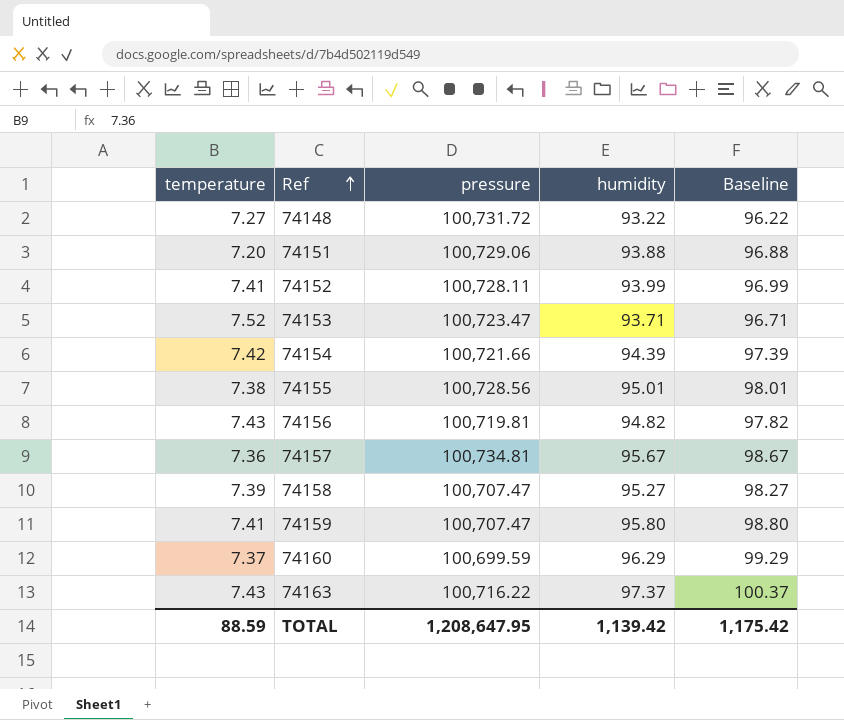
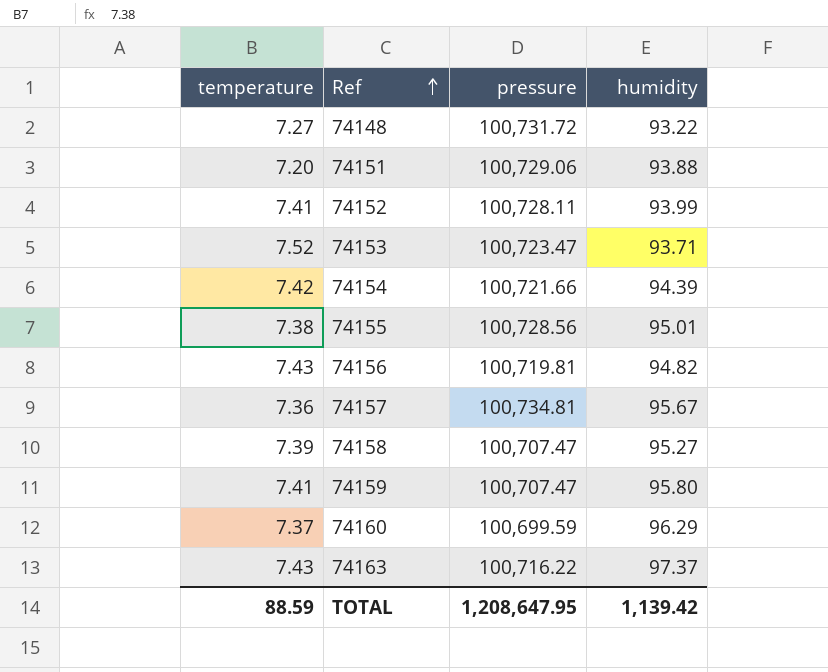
column Baseline | formula: [humidity] + 3 -> none

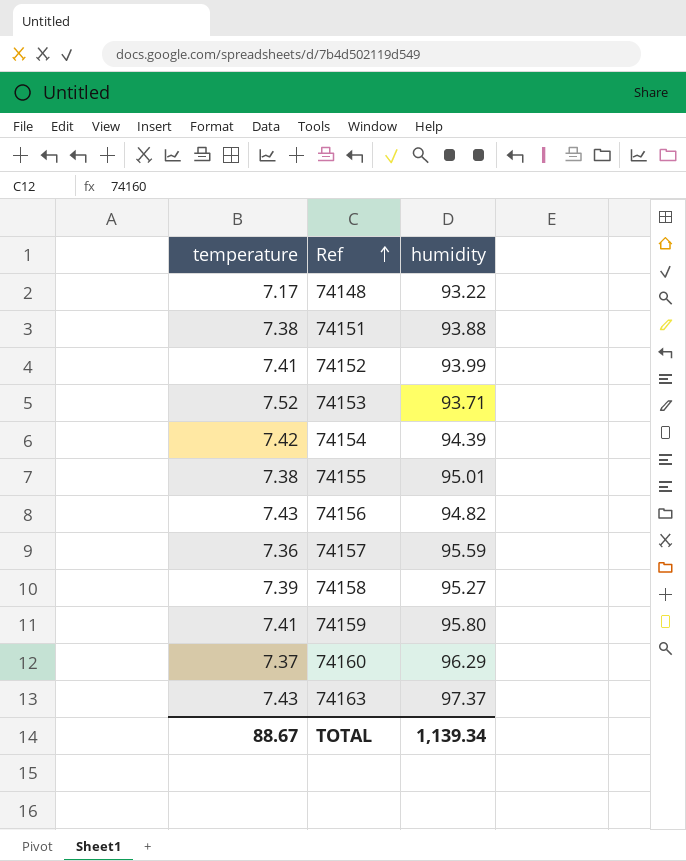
column pressure | position: 3 -> none
74148 | temperature: 7.27 -> 7.17
74151 | temperature: 7.20 -> 7.38
74157 | humidity: 95.67 -> 95.59
TOTAL | temperature: 88.59 -> 88.67
TOTAL | humidity: 1,139.42 -> 1,139.34

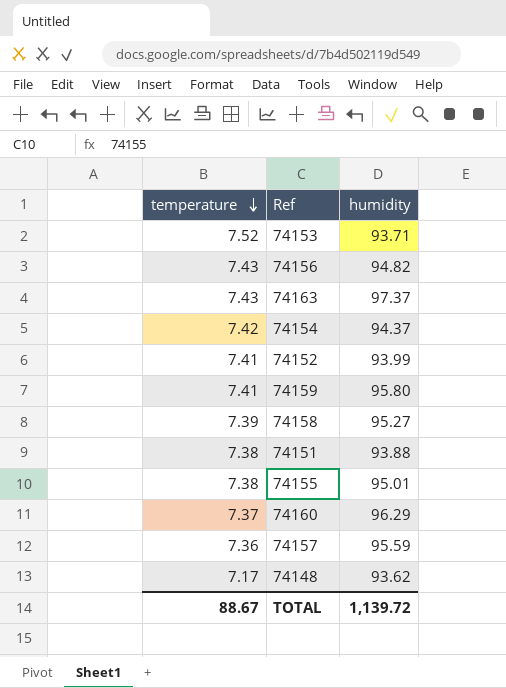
row order: Ref ascending -> temperature descending
74154 | humidity: 94.39 -> 94.37
74148 | humidity: 93.22 -> 93.62
TOTAL | humidity: 1,139.34 -> 1,139.72

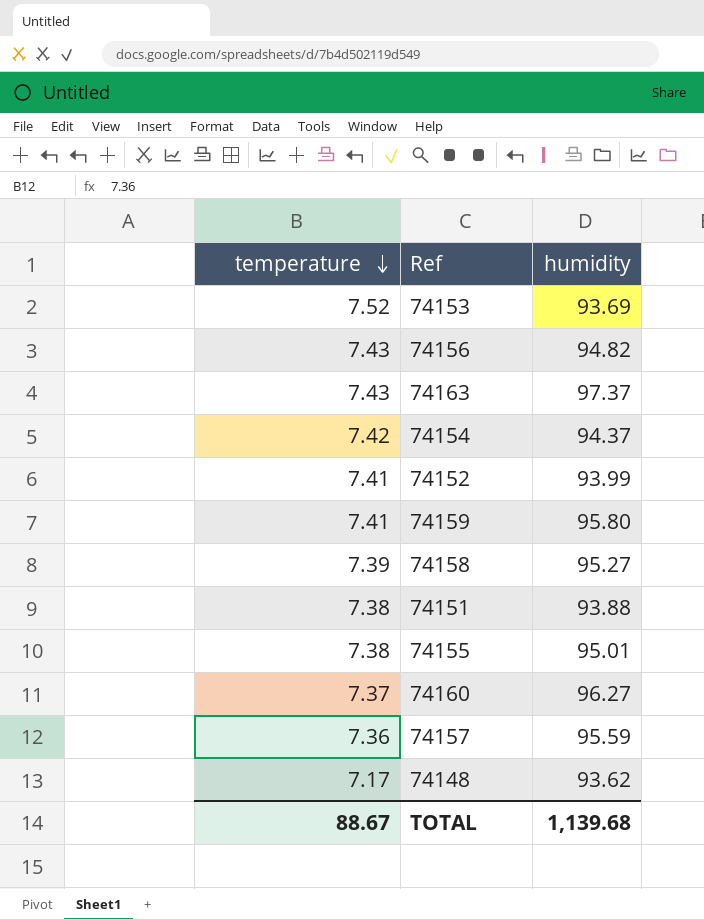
74153 | humidity: 93.71 -> 93.69
74160 | humidity: 96.29 -> 96.27
TOTAL | humidity: 1,139.72 -> 1,139.68

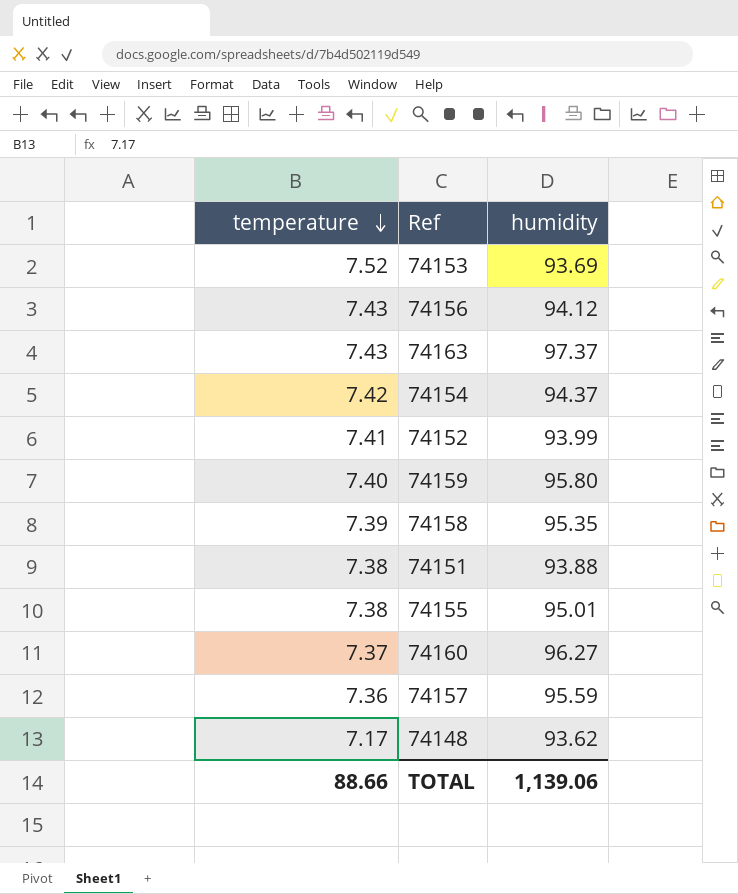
74156 | humidity: 94.82 -> 94.12
74159 | temperature: 7.41 -> 7.40
74158 | humidity: 95.27 -> 95.35
TOTAL | temperature: 88.67 -> 88.66
TOTAL | humidity: 1,139.68 -> 1,139.06

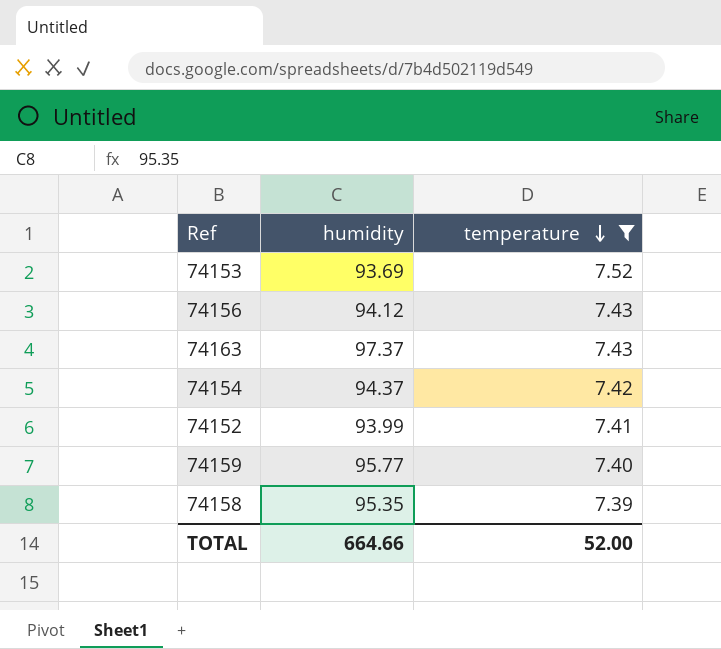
filter: none -> temperature >= 7.39
column temperature | position: 1 -> 3
74159 | humidity: 95.80 -> 95.77
TOTAL | humidity: 1,139.06 -> 664.66
TOTAL | temperature: 88.66 -> 52.00

